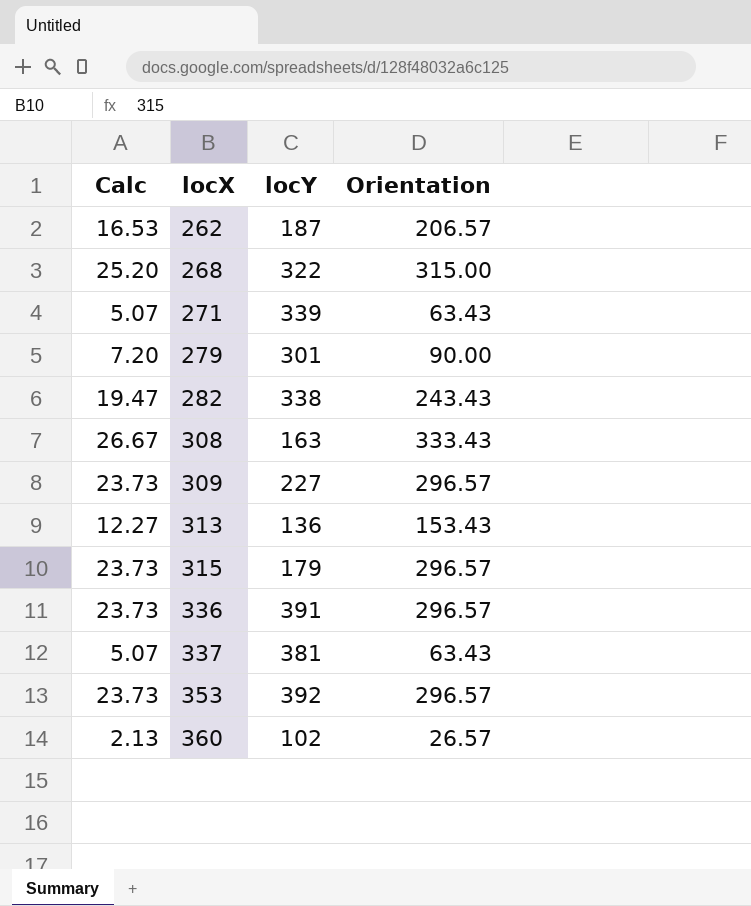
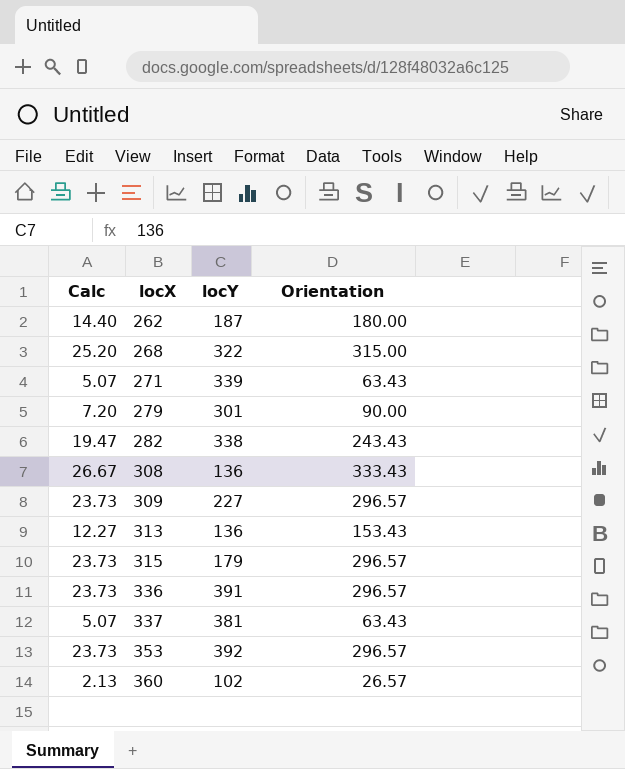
262 | Calc: 16.53 -> 14.40
262 | Orientation: 206.57 -> 180.00
308 | locY: 163 -> 136

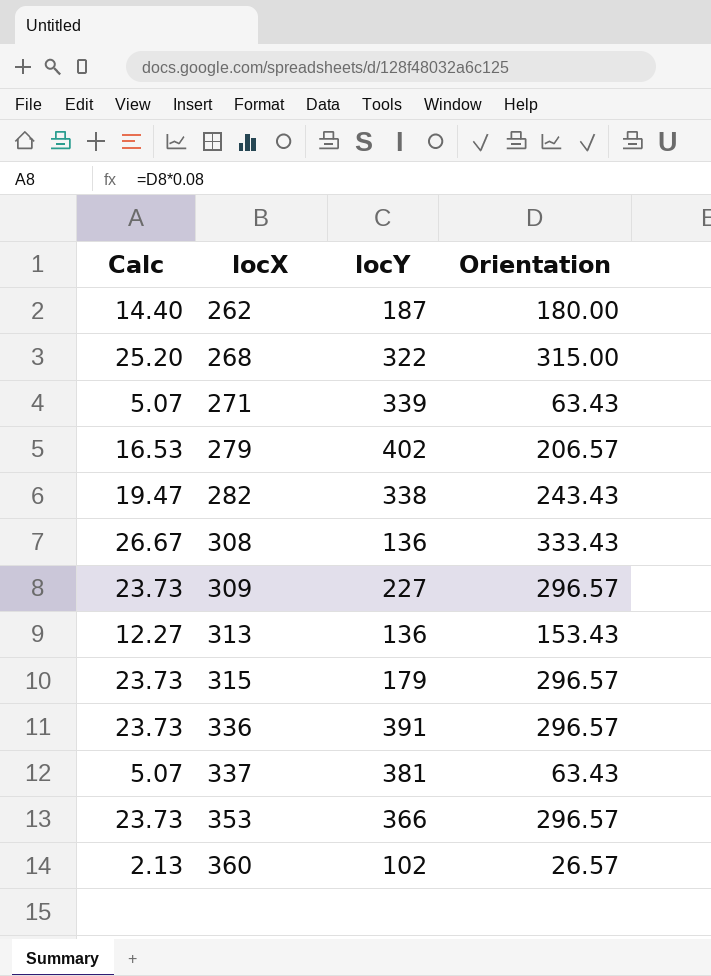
279 | Calc: 7.20 -> 16.53
279 | locY: 301 -> 402
279 | Orientation: 90.00 -> 206.57
353 | locY: 392 -> 366

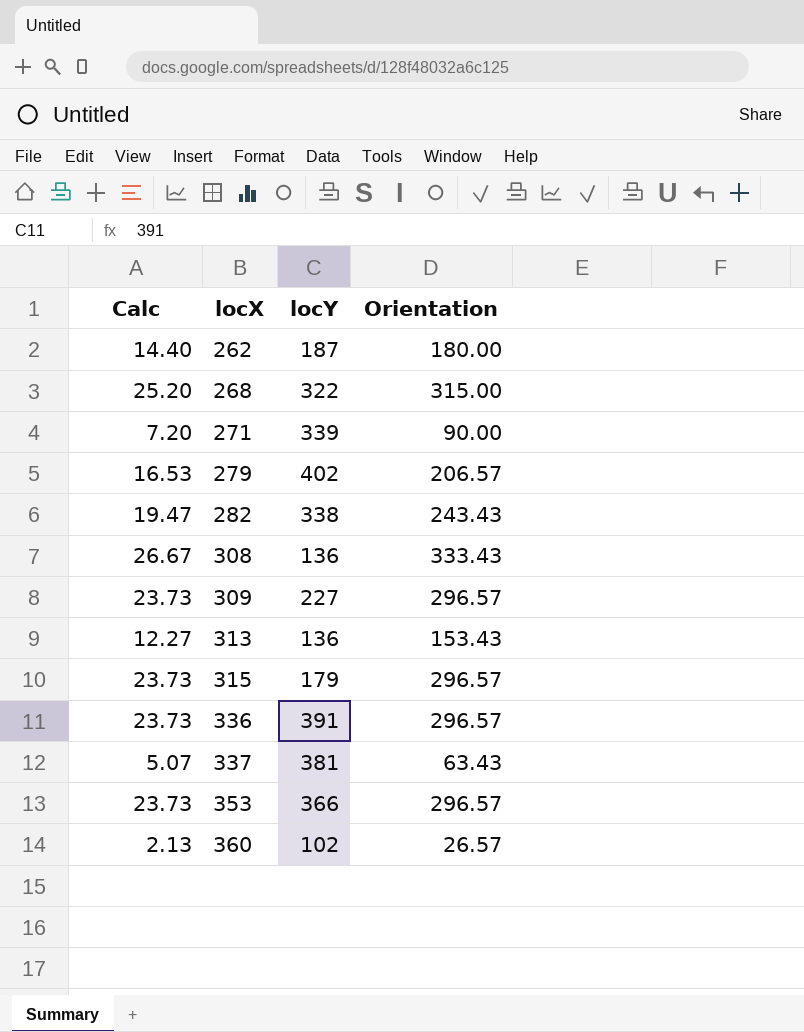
271 | Calc: 5.07 -> 7.20
271 | Orientation: 63.43 -> 90.00

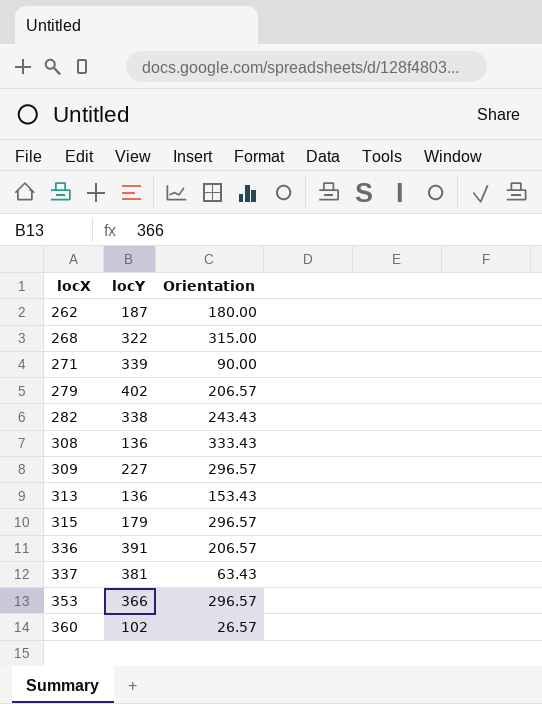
column Calc | formula: [Orientation] * 0.08 -> none
336 | Orientation: 296.57 -> 206.57

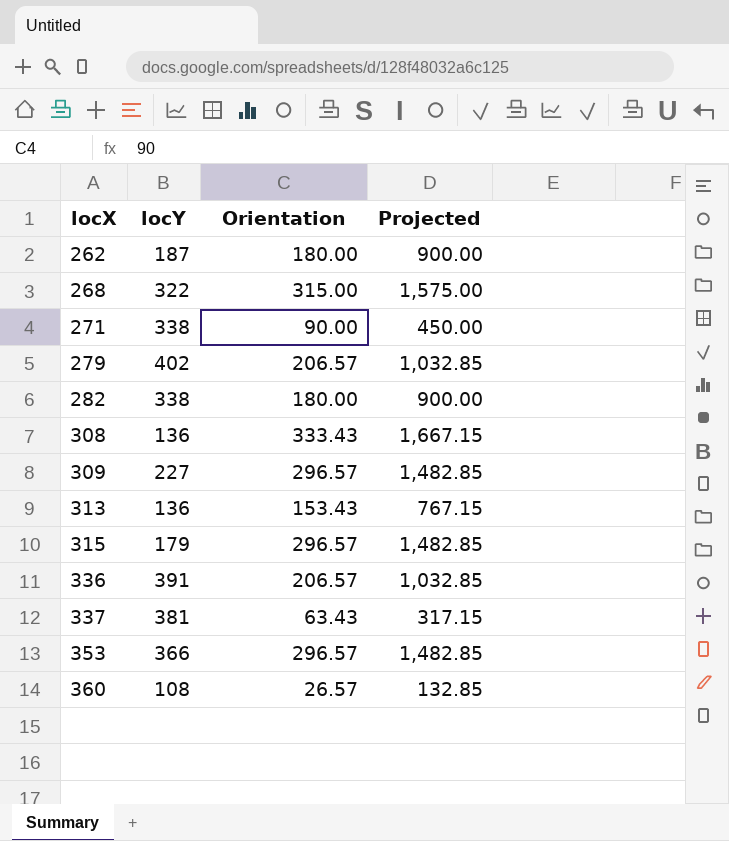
column Projected | formula: none -> [Orientation] * 5
271 | locY: 339 -> 338
282 | Orientation: 243.43 -> 180.00
360 | locY: 102 -> 108

